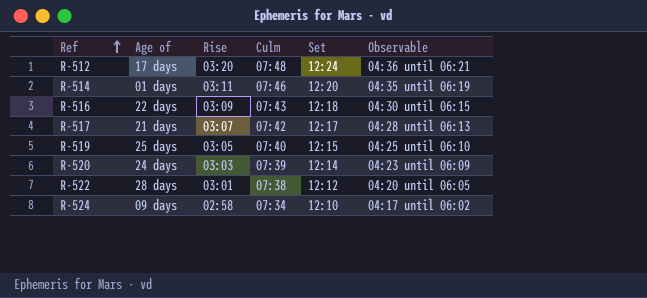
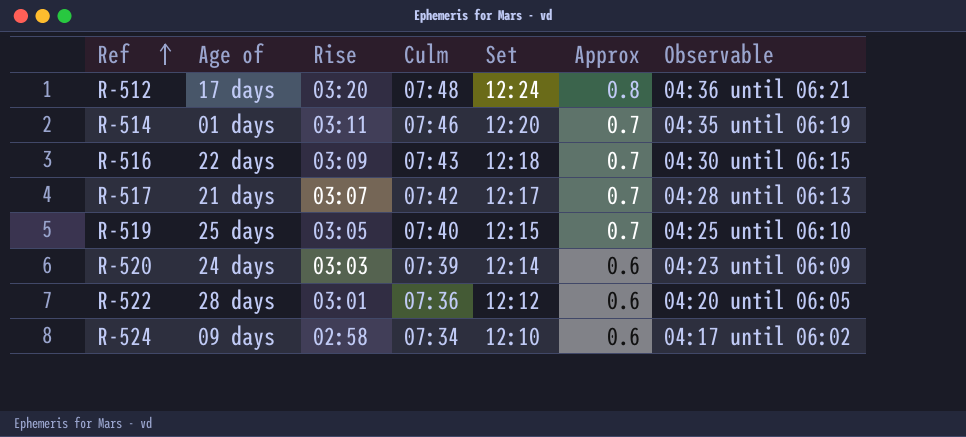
column Approx | position: none -> 6
R-522 | Culm: 07:38 -> 07:36

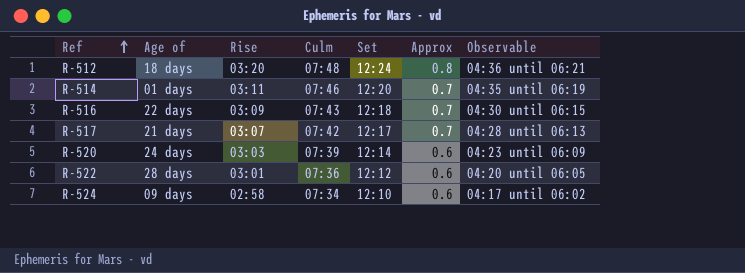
row R-519: 25 days | 03:05 | 07:40 | 12:15 | 0.7 | 04:25 until 06:10 -> none
R-512 | Age of: 17 days -> 18 days

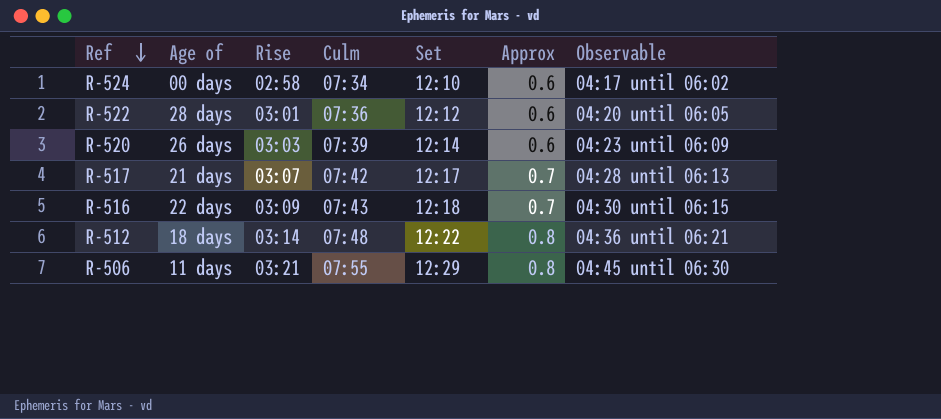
row order: Ref ascending -> Ref descending
row R-514: 01 days | 03:11 | 07:46 | 12:20 | 0.7 | 04:35 until 06:19 -> none
R-524 | Age of: 09 days -> 00 days
R-520 | Age of: 24 days -> 26 days
R-512 | Rise: 03:20 -> 03:14
R-512 | Set: 12:24 -> 12:22
row R-506: none -> 11 days | 03:21 | 07:55 | 12:29 | 0.8 | 04:45 until 06:30

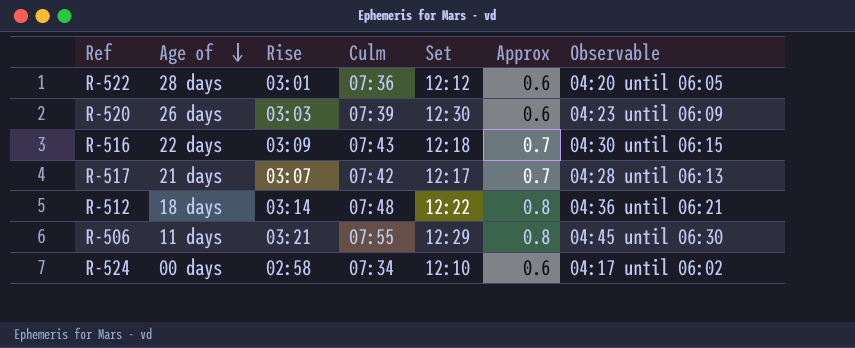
row order: Ref descending -> Age of descending
R-520 | Set: 12:14 -> 12:30

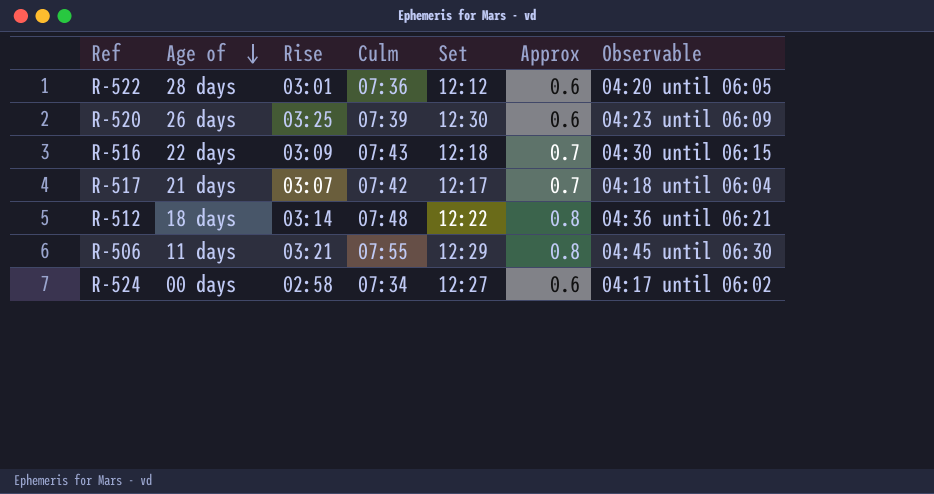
R-520 | Rise: 03:03 -> 03:25
R-517 | Observable: 04:28 until 06:13 -> 04:18 until 06:04
R-524 | Set: 12:10 -> 12:27

